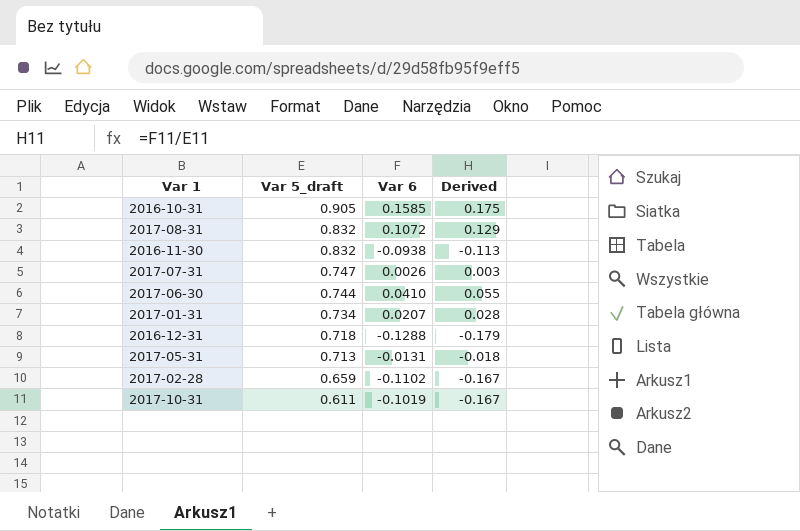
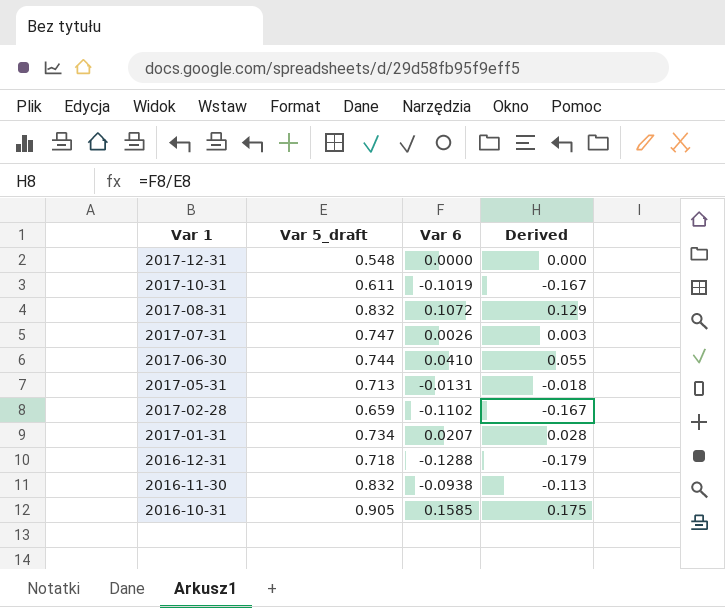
row order: Var 5_draft descending -> Var 1 descending
row 2017-12-31: none -> 0.548 | 0.0000 | 0.000

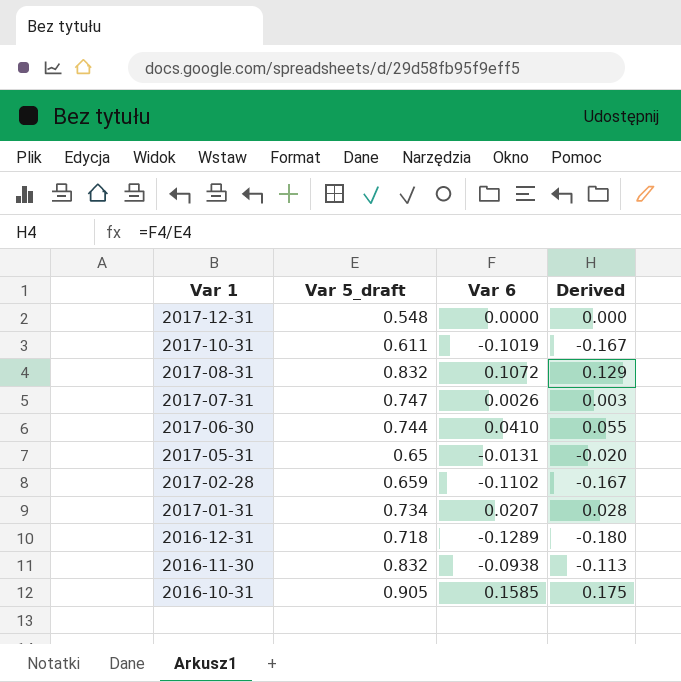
2017-05-31 | Var 5_draft: 0.713 -> 0.65
2017-05-31 | Derived: -0.018 -> -0.020
2016-12-31 | Var 6: -0.1288 -> -0.1289
2016-12-31 | Derived: -0.179 -> -0.180

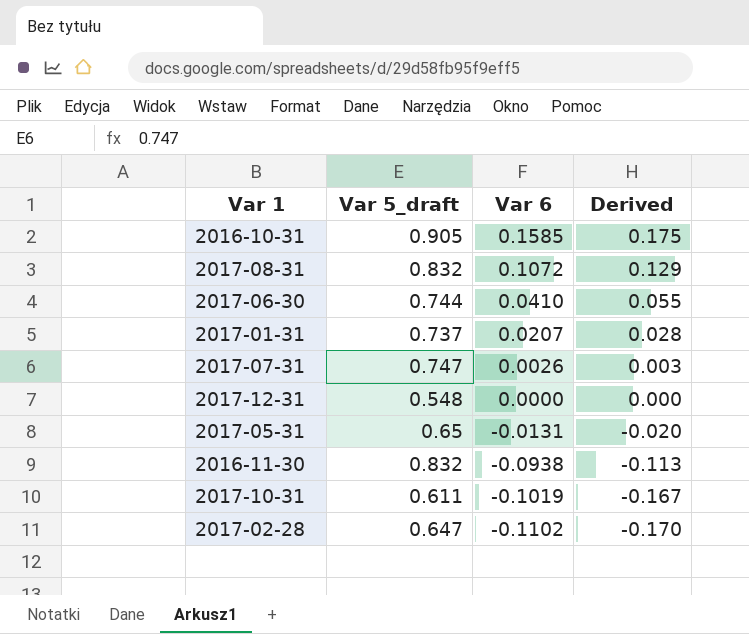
row order: Var 1 descending -> Var 6 descending
row 2016-12-31: 0.718 | -0.1289 | -0.180 -> none
2017-01-31 | Var 5_draft: 0.734 -> 0.737
2017-02-28 | Var 5_draft: 0.659 -> 0.647
2017-02-28 | Derived: -0.167 -> -0.170

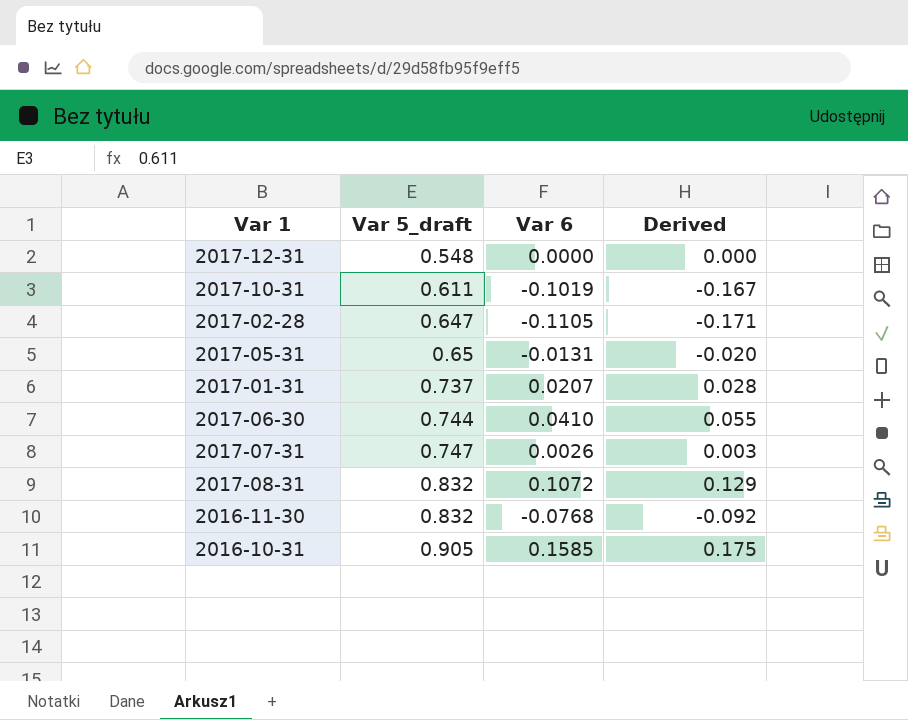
row order: Var 6 descending -> Var 5_draft ascending
2017-02-28 | Var 6: -0.1102 -> -0.1105
2017-02-28 | Derived: -0.170 -> -0.171
2016-11-30 | Var 6: -0.0938 -> -0.0768
2016-11-30 | Derived: -0.113 -> -0.092

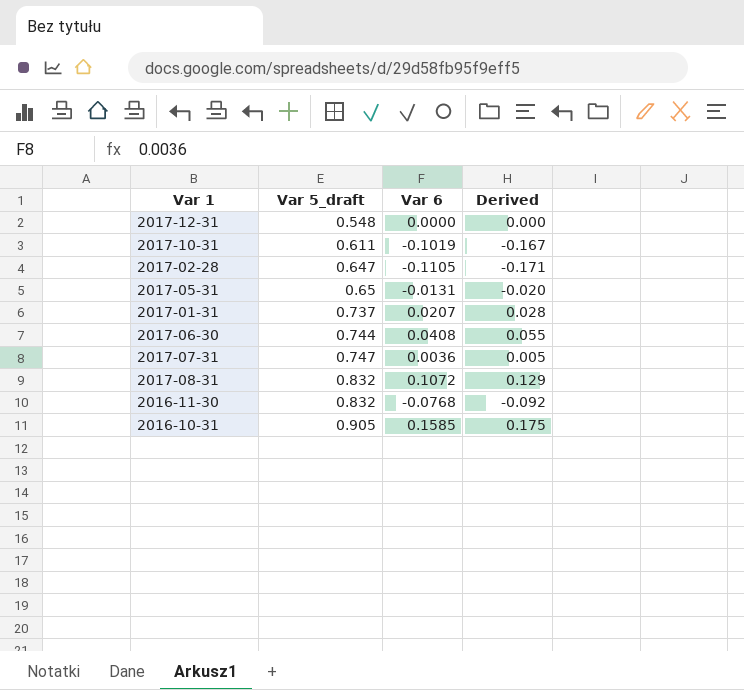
2017-06-30 | Var 6: 0.0410 -> 0.0408
2017-07-31 | Var 6: 0.0026 -> 0.0036
2017-07-31 | Derived: 0.003 -> 0.005

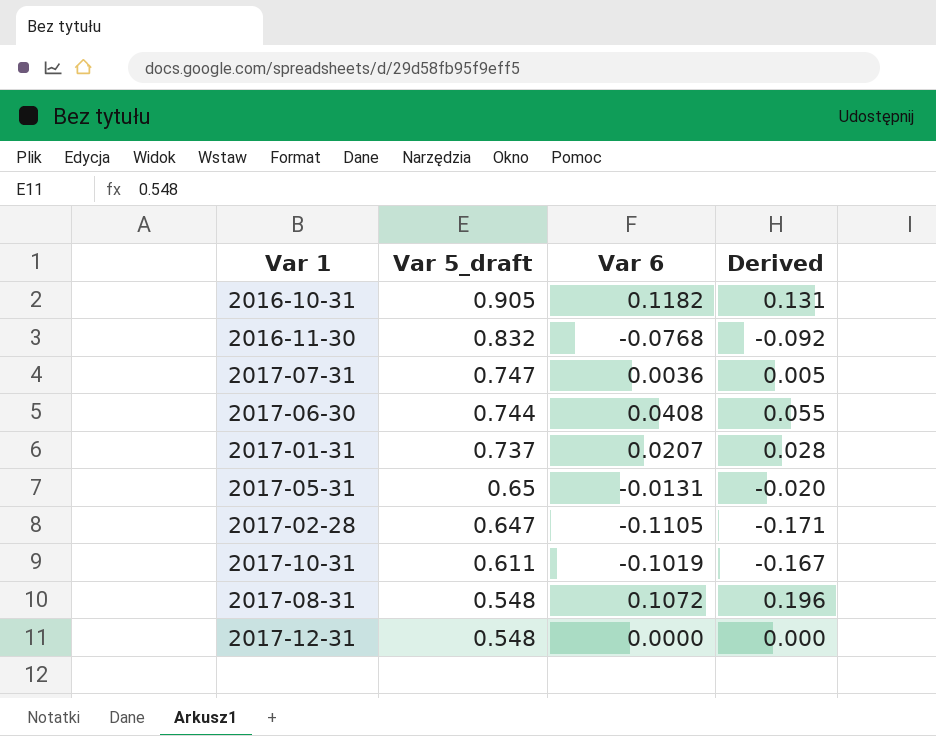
row order: Var 5_draft ascending -> Var 5_draft descending
2016-10-31 | Var 6: 0.1585 -> 0.1182
2016-10-31 | Derived: 0.175 -> 0.131
2017-08-31 | Var 5_draft: 0.832 -> 0.548
2017-08-31 | Derived: 0.129 -> 0.196

